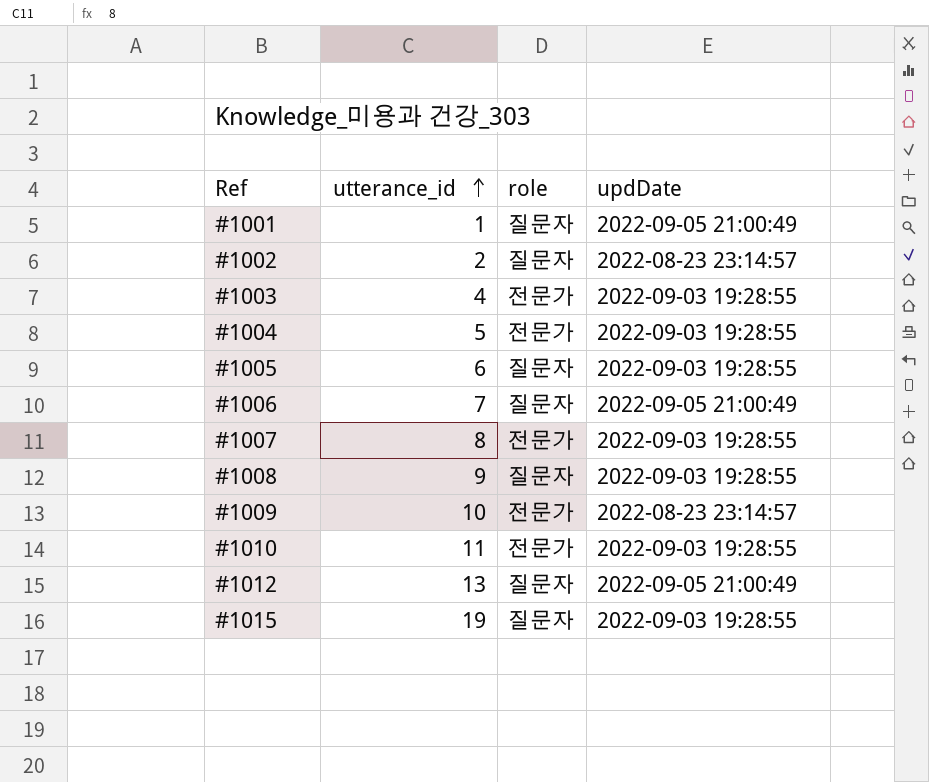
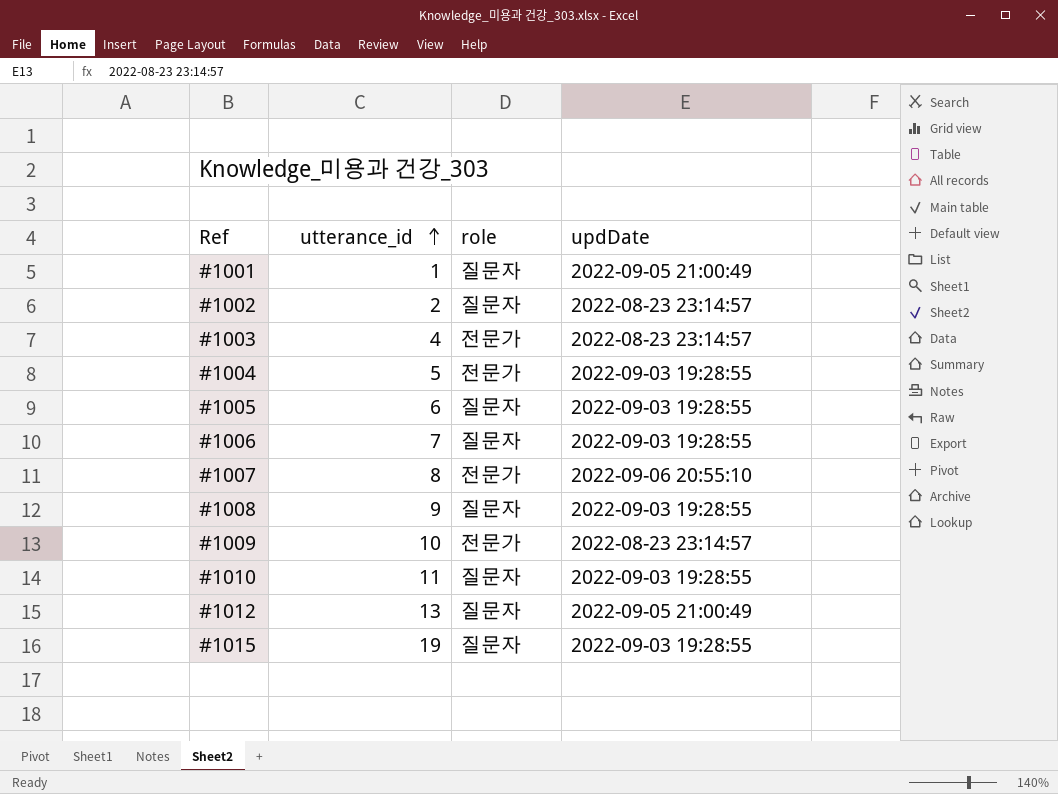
#1003 | updDate: 2022-09-03 19:28:55 -> 2022-08-23 23:14:57
#1006 | updDate: 2022-09-05 21:00:49 -> 2022-09-03 19:28:55
#1007 | updDate: 2022-09-03 19:28:55 -> 2022-09-06 20:55:10
#1010 | role: 전문가 -> 질문자

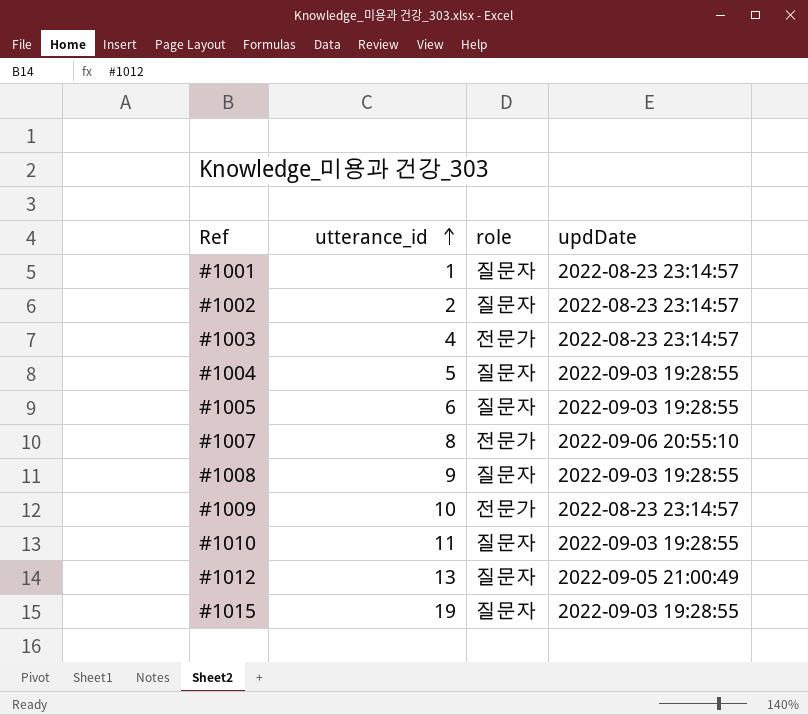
row #1006: 7 | 질문자 | 2022-09-03 19:28:55 -> none
#1001 | updDate: 2022-09-05 21:00:49 -> 2022-08-23 23:14:57
#1004 | role: 전문가 -> 질문자

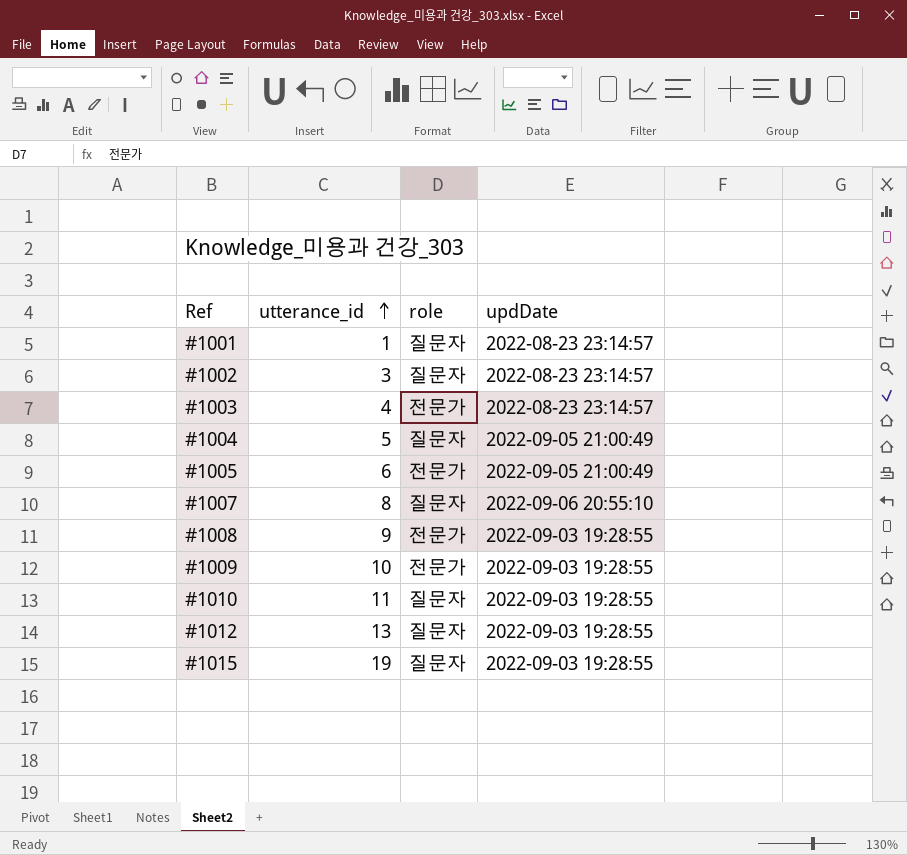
#1002 | utterance_id: 2 -> 3
#1004 | updDate: 2022-09-03 19:28:55 -> 2022-09-05 21:00:49
#1005 | role: 질문자 -> 전문가
#1005 | updDate: 2022-09-03 19:28:55 -> 2022-09-05 21:00:49
#1007 | role: 전문가 -> 질문자
#1008 | role: 질문자 -> 전문가
#1009 | updDate: 2022-08-23 23:14:57 -> 2022-09-03 19:28:55
#1012 | updDate: 2022-09-05 21:00:49 -> 2022-09-03 19:28:55

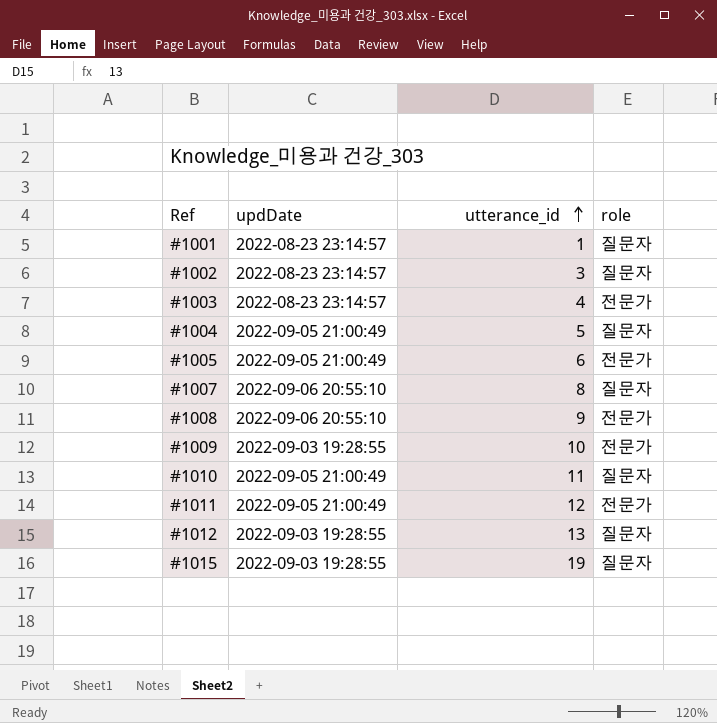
column updDate | position: 4 -> 2
#1008 | updDate: 2022-09-03 19:28:55 -> 2022-09-06 20:55:10
#1010 | updDate: 2022-09-03 19:28:55 -> 2022-09-05 21:00:49
row #1011: none -> 2022-09-05 21:00:49 | 12 | 전문가

